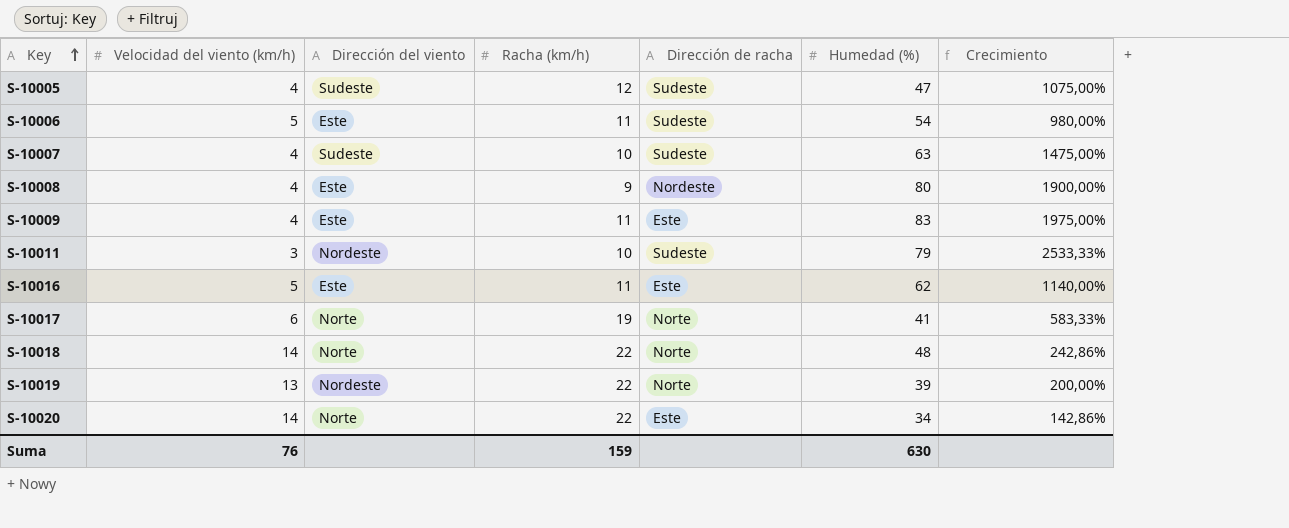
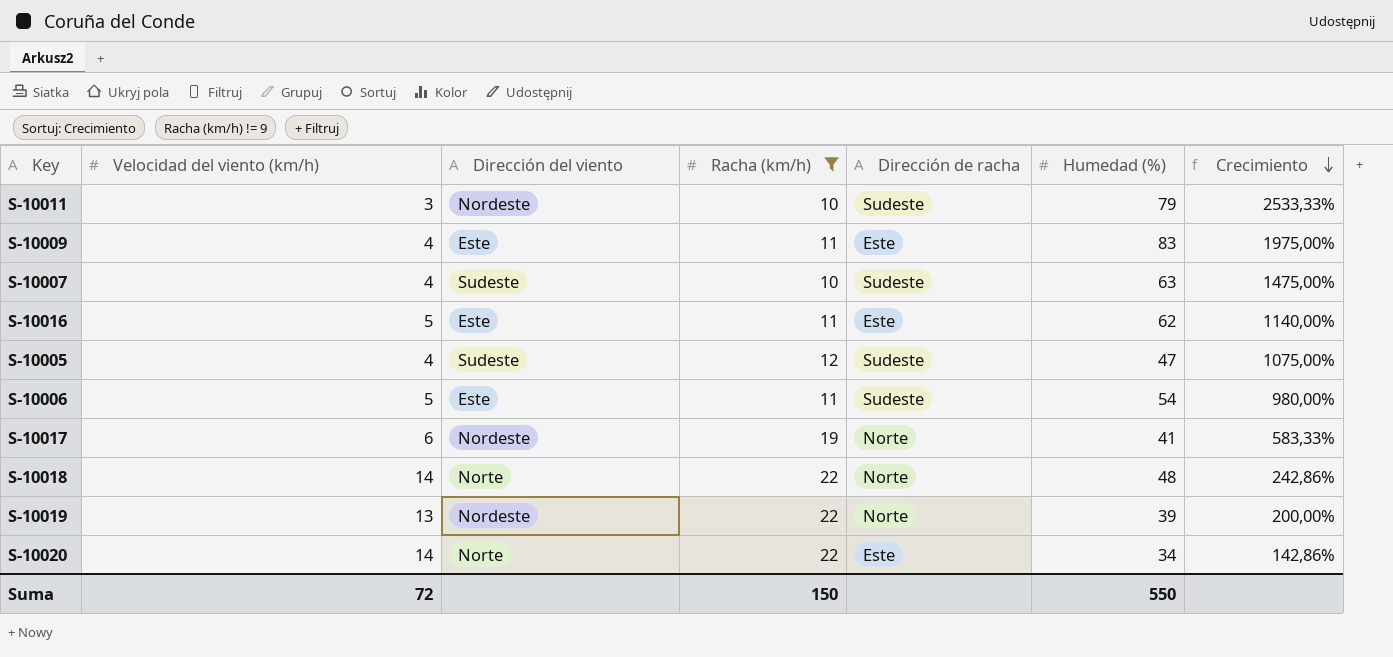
filter: none -> Racha (km/h) != 9
row order: Key ascending -> Crecimiento descending
S-10017 | Dirección del viento: Norte -> Nordeste
Suma | Velocidad del viento (km/h): 76 -> 72
Suma | Racha (km/h): 159 -> 150
Suma | Humedad (%): 630 -> 550

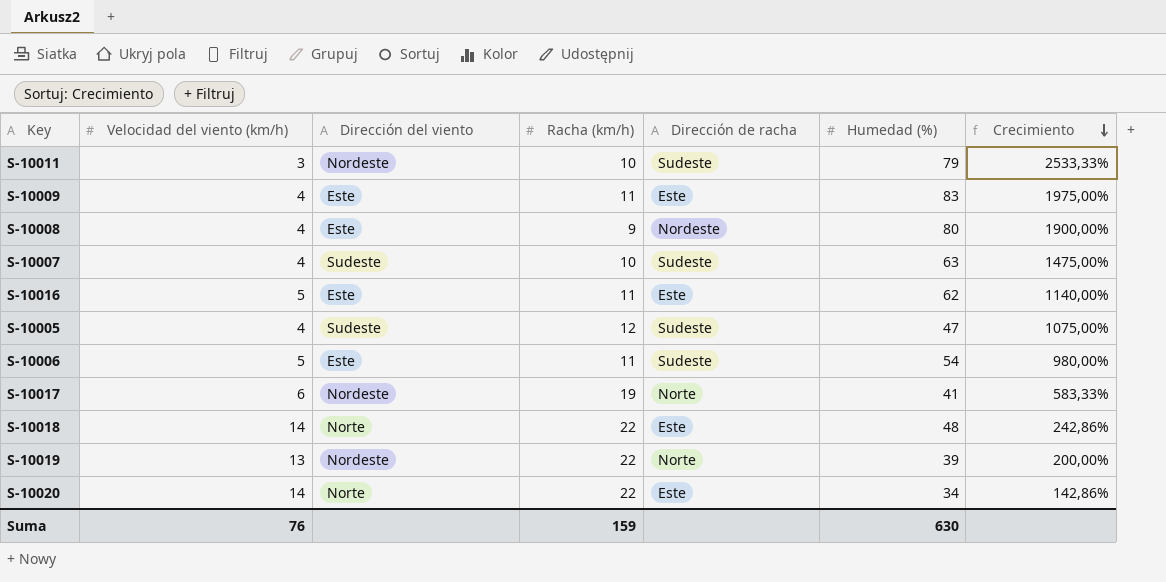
filter: Racha (km/h) != 9 -> none
S-10018 | Dirección de racha: Norte -> Este
Suma | Velocidad del viento (km/h): 72 -> 76
Suma | Racha (km/h): 150 -> 159
Suma | Humedad (%): 550 -> 630

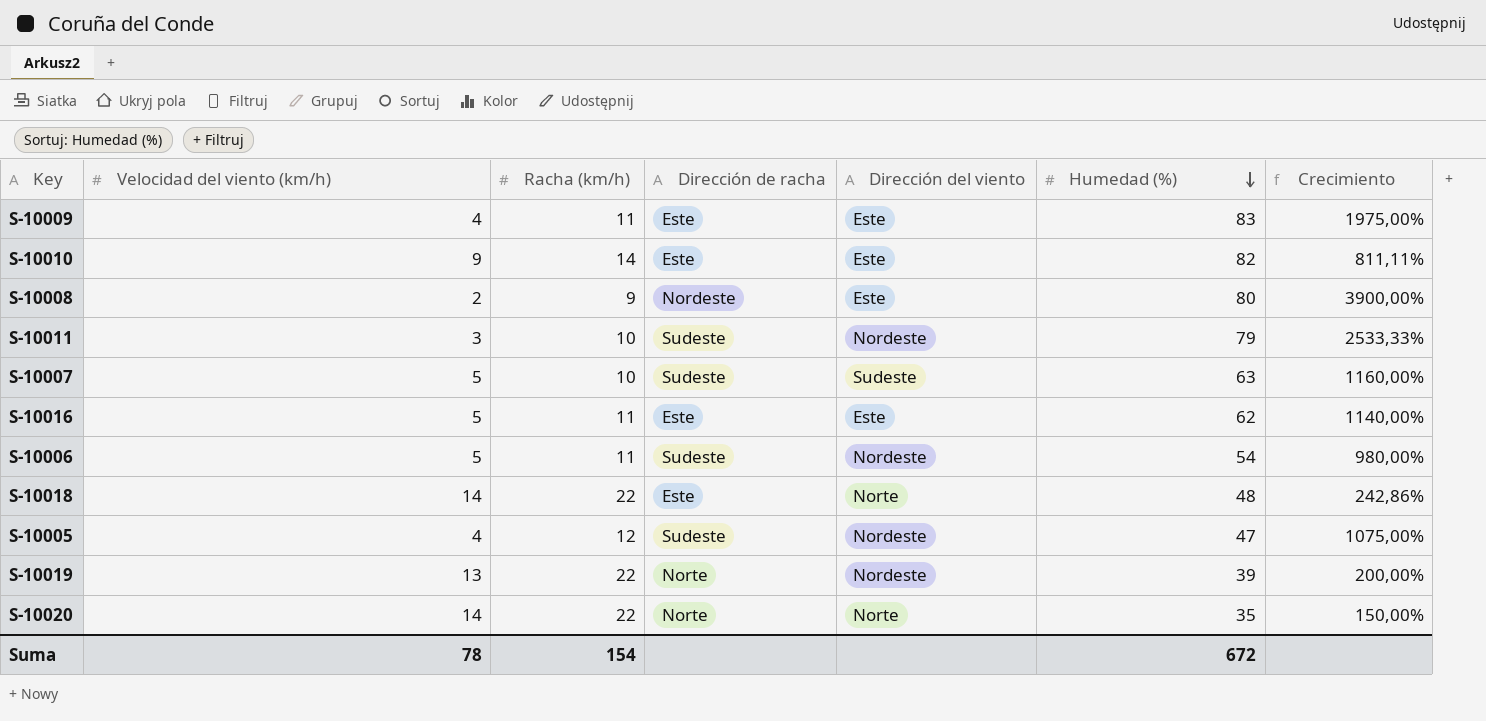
row order: Crecimiento descending -> Humedad (%) descending
column Dirección del viento | position: 3 -> 5
row S-10017: 6 | Nordeste | 19 | Norte | 41 | 583,33% -> none
row S-10010: none -> 9 | 14 | Este | Este | 82 | 811,11%
S-10008 | Velocidad del viento (km/h): 4 -> 2
S-10008 | Crecimiento: 1900,00% -> 3900,00%
S-10007 | Velocidad del viento (km/h): 4 -> 5
S-10007 | Crecimiento: 1475,00% -> 1160,00%
S-10006 | Dirección del viento: Este -> Nordeste
S-10005 | Dirección del viento: Sudeste -> Nordeste
S-10020 | Dirección de racha: Este -> Norte
S-10020 | Humedad (%): 34 -> 35
S-10020 | Crecimiento: 142,86% -> 150,00%
Suma | Velocidad del viento (km/h): 76 -> 78
Suma | Racha (km/h): 159 -> 154
Suma | Humedad (%): 630 -> 672

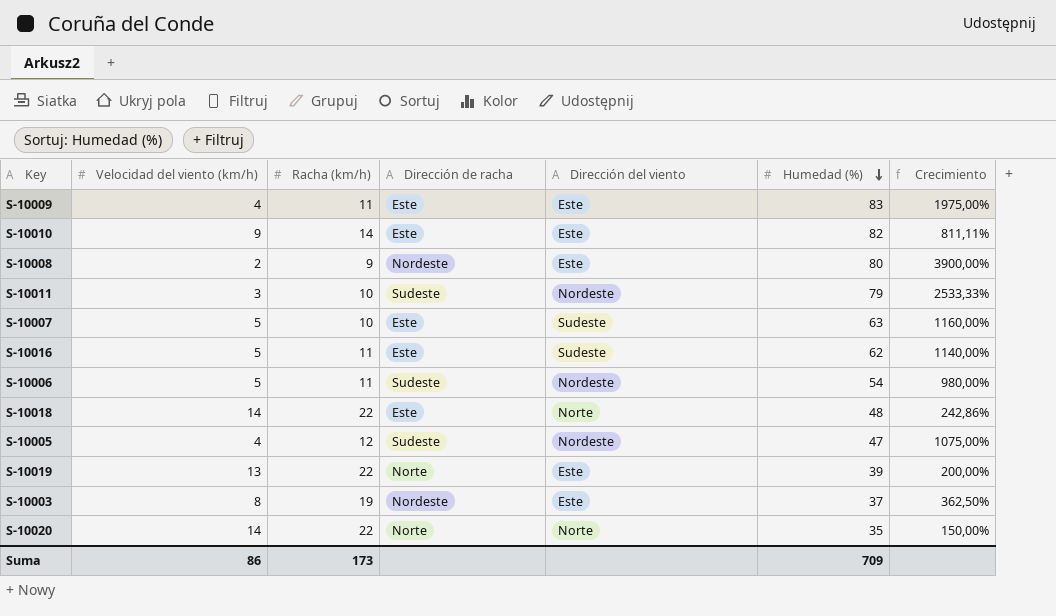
S-10007 | Dirección de racha: Sudeste -> Este
S-10016 | Dirección del viento: Este -> Sudeste
S-10019 | Dirección del viento: Nordeste -> Este
row S-10003: none -> 8 | 19 | Nordeste | Este | 37 | 362,50%
Suma | Velocidad del viento (km/h): 78 -> 86
Suma | Racha (km/h): 154 -> 173
Suma | Humedad (%): 672 -> 709

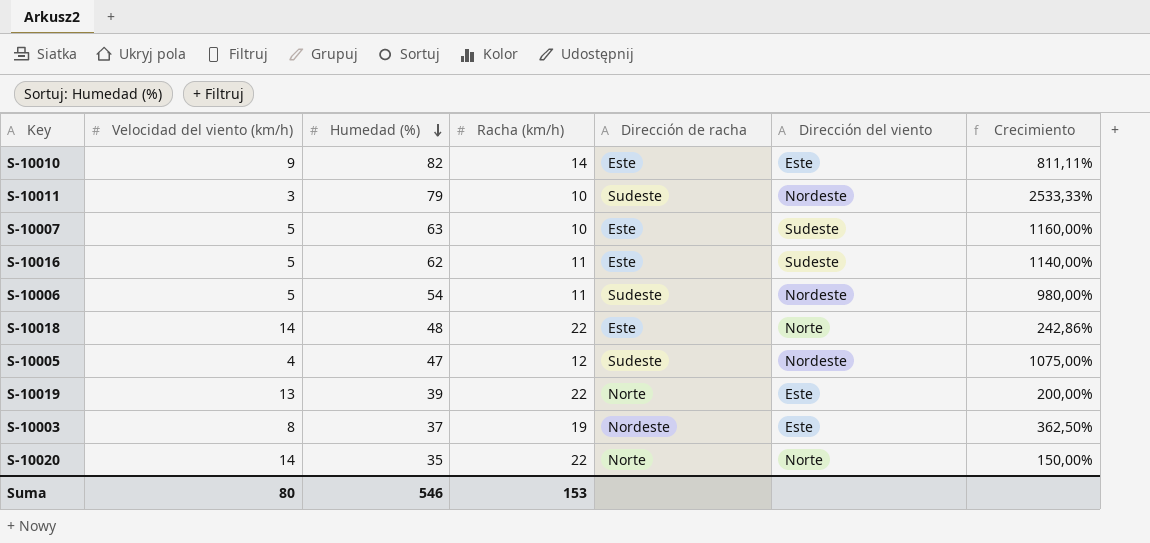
column Humedad (%) | position: 6 -> 3
row S-10009: 4 | 11 | Este | Este | 83 | 1975,00% -> none
row S-10008: 2 | 9 | Nordeste | Este | 80 | 3900,00% -> none
Suma | Velocidad del viento (km/h): 86 -> 80
Suma | Humedad (%): 709 -> 546
Suma | Racha (km/h): 173 -> 153

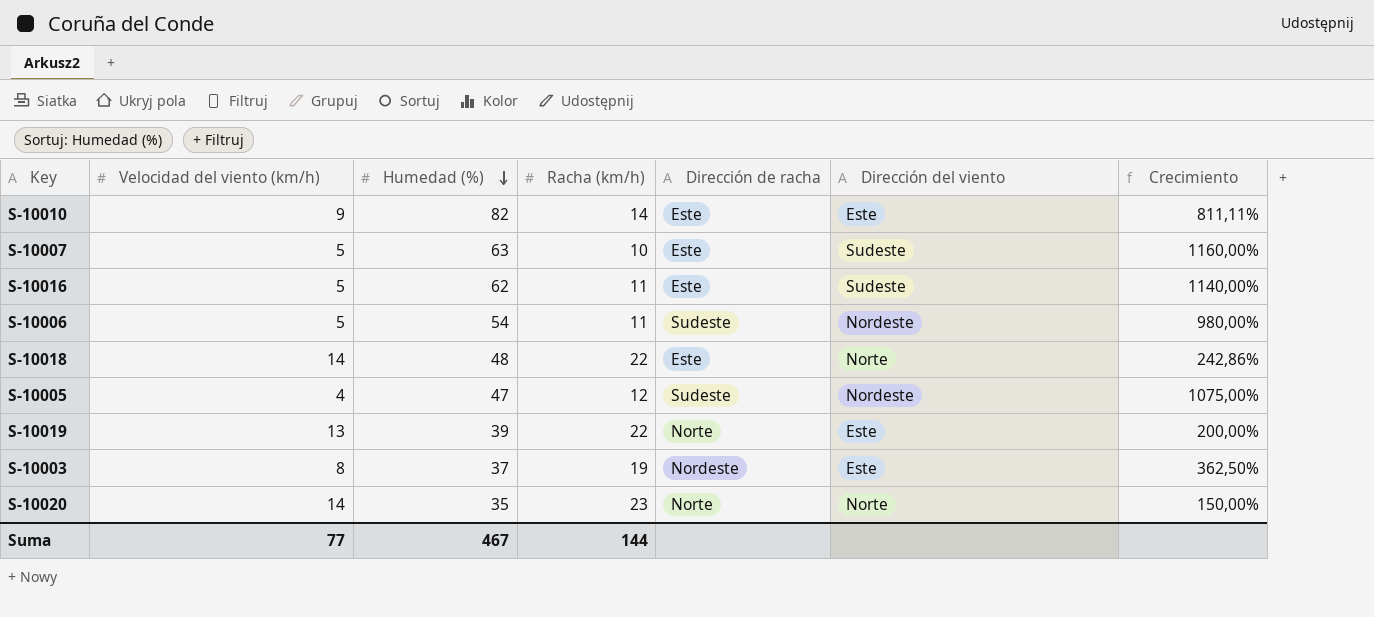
row S-10011: 3 | 79 | 10 | Sudeste | Nordeste | 2533,33% -> none
S-10020 | Racha (km/h): 22 -> 23
Suma | Velocidad del viento (km/h): 80 -> 77
Suma | Humedad (%): 546 -> 467
Suma | Racha (km/h): 153 -> 144

